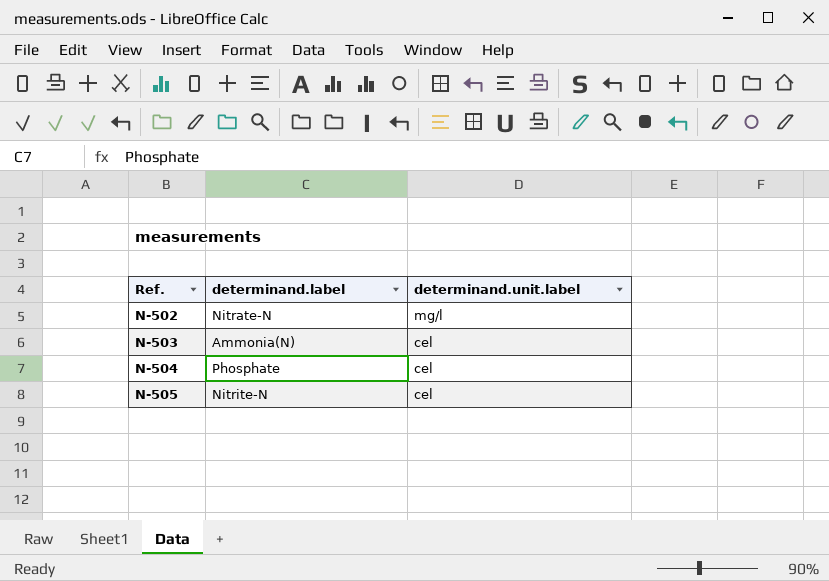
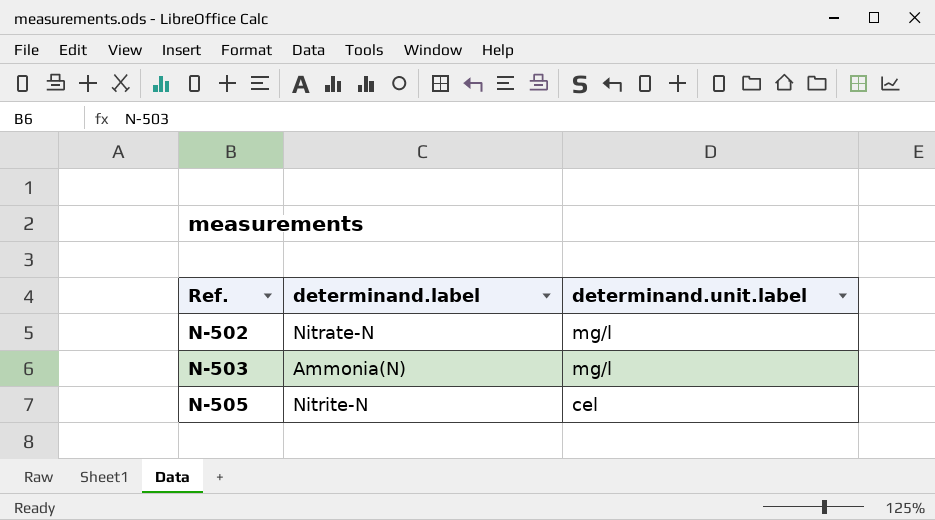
row N-504: Phosphate | cel -> none
N-503 | determinand.unit.label: cel -> mg/l

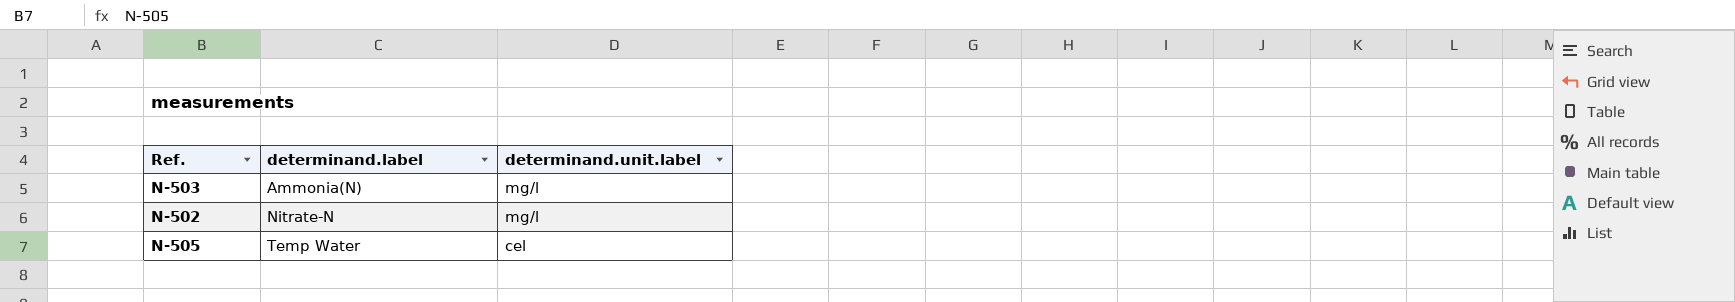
row order: Ref. ascending -> determinand.label ascending
N-505 | determinand.label: Nitrite-N -> Temp Water

